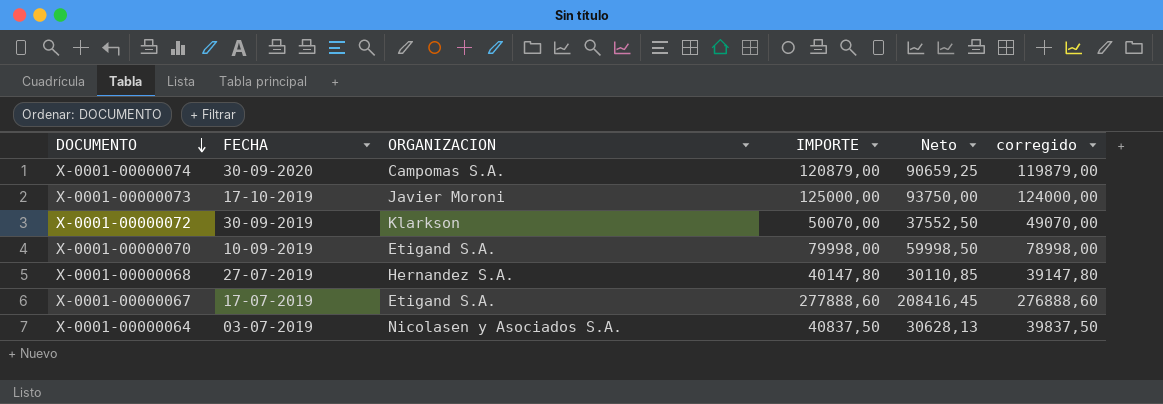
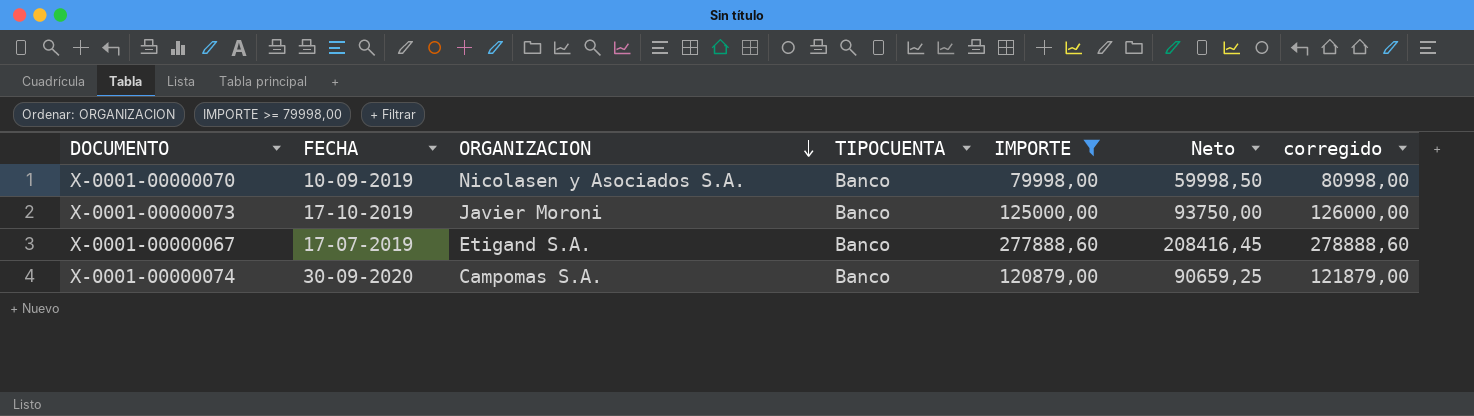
filter: none -> IMPORTE >= 79998,00
row order: DOCUMENTO descending -> ORGANIZACION descending
column TIPOCUENTA | position: none -> 4
column corregido | formula: [IMPORTE] - 1000 -> [IMPORTE] + 1000
X-0001-00000070 | ORGANIZACION: Etigand S.A. -> Nicolasen y Asociados S.A.

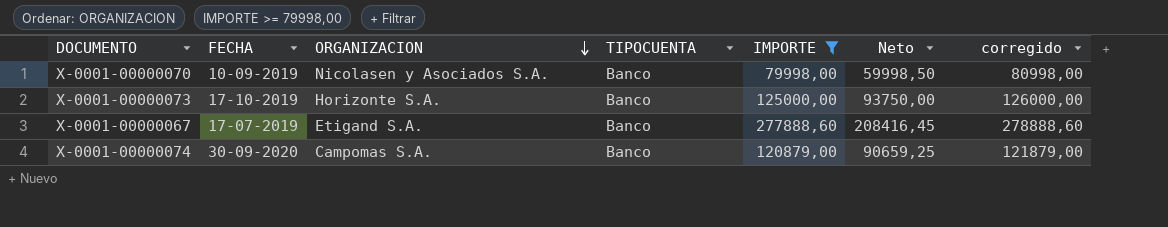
X-0001-00000073 | ORGANIZACION: Javier Moroni -> Horizonte S.A.

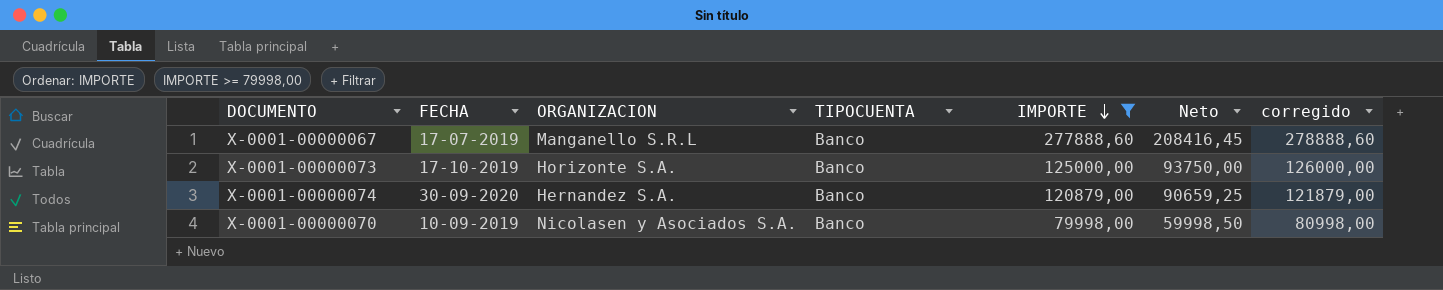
row order: ORGANIZACION descending -> IMPORTE descending
X-0001-00000067 | ORGANIZACION: Etigand S.A. -> Manganello S.R.L
X-0001-00000074 | ORGANIZACION: Campomas S.A. -> Hernandez S.A.

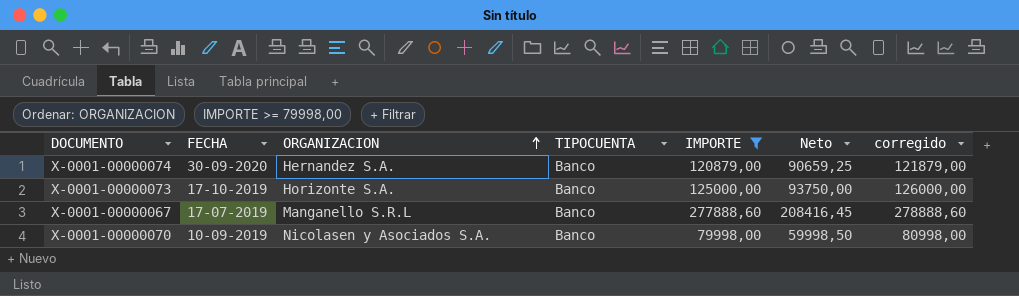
row order: IMPORTE descending -> ORGANIZACION ascending

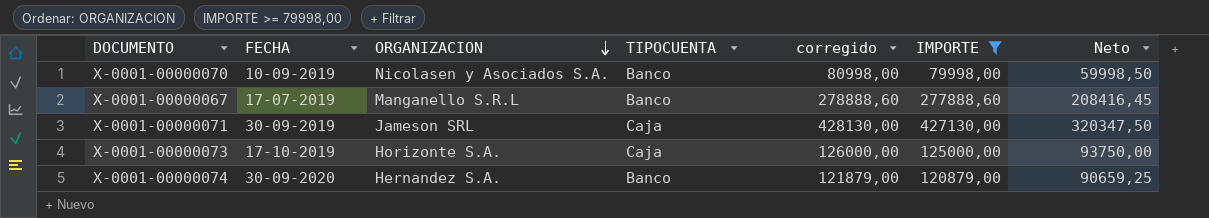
row order: ORGANIZACION ascending -> ORGANIZACION descending
column corregido | position: 7 -> 5
row X-0001-00000071: none -> 30-09-2019 | Jameson SRL | Caja | 428130,00 | 427130,00 | 320347,50
X-0001-00000073 | TIPOCUENTA: Banco -> Caja

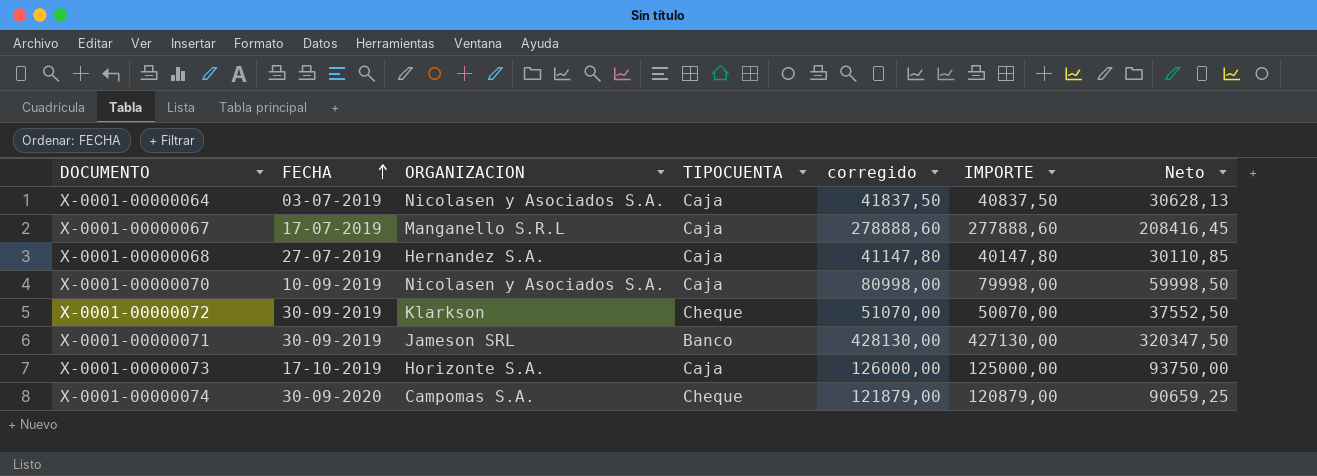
filter: IMPORTE >= 79998,00 -> none
row order: ORGANIZACION descending -> FECHA ascending
X-0001-00000067 | TIPOCUENTA: Banco -> Caja
X-0001-00000070 | TIPOCUENTA: Banco -> Caja
X-0001-00000071 | TIPOCUENTA: Caja -> Banco
X-0001-00000074 | ORGANIZACION: Hernandez S.A. -> Campomas S.A.
X-0001-00000074 | TIPOCUENTA: Banco -> Cheque

